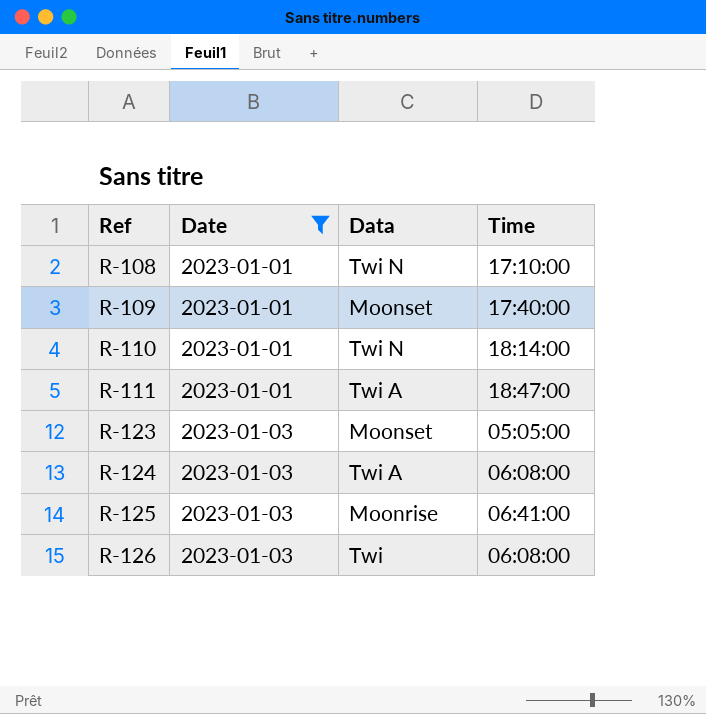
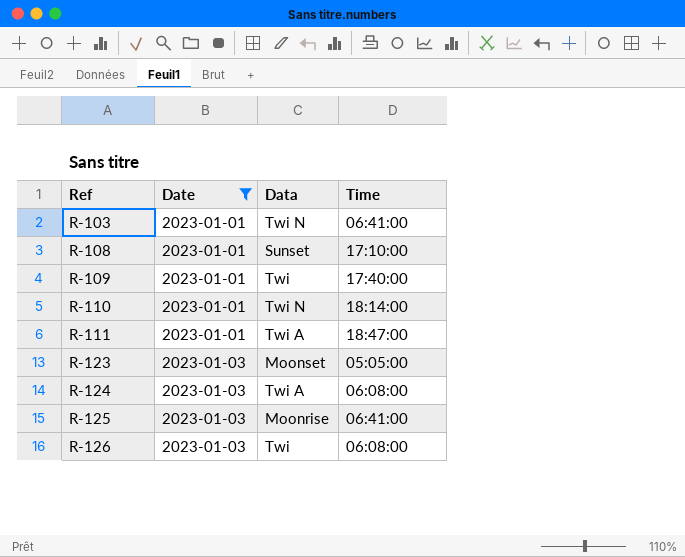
row R-103: none -> 2023-01-01 | Twi N | 06:41:00
R-108 | Data: Twi N -> Sunset
R-109 | Data: Moonset -> Twi

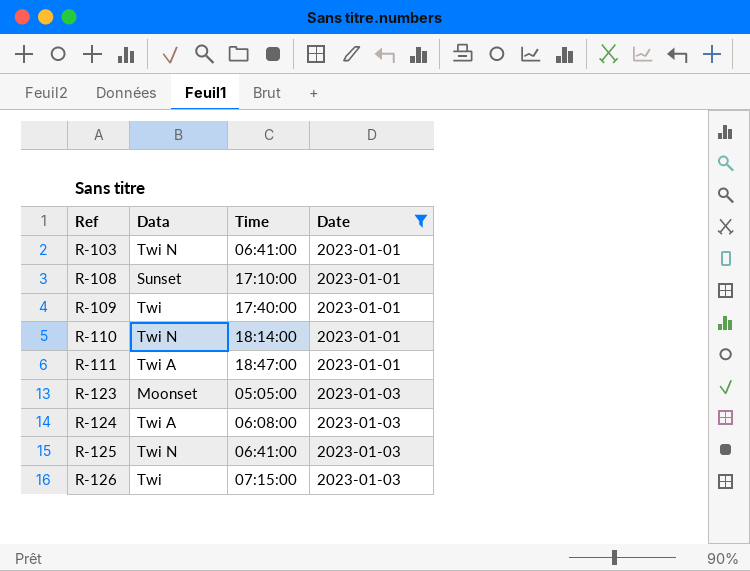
column Date | position: 2 -> 4
R-125 | Data: Moonrise -> Twi N
R-126 | Time: 06:08:00 -> 07:15:00

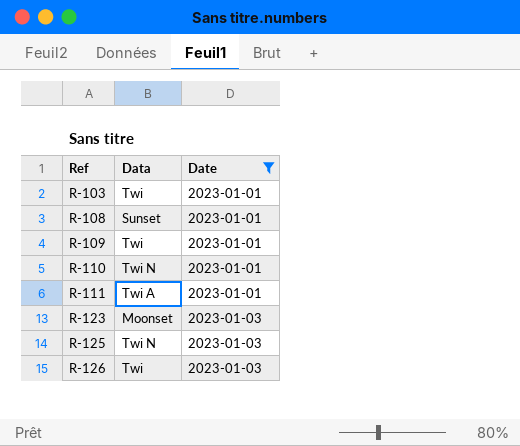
column Time | position: 3 -> none
row R-124: Twi A | 06:08:00 | 2023-01-03 -> none
R-103 | Data: Twi N -> Twi

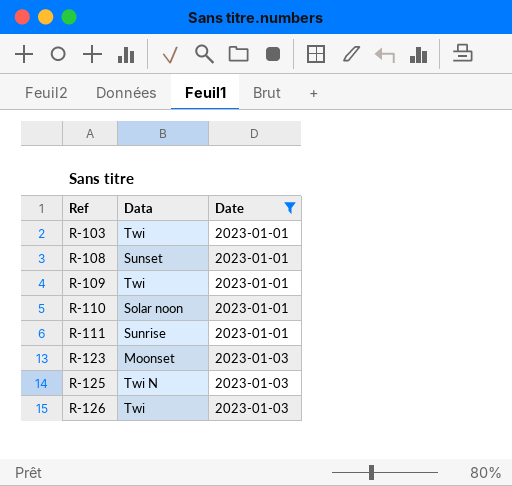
R-110 | Data: Twi N -> Solar noon
R-111 | Data: Twi A -> Sunrise

